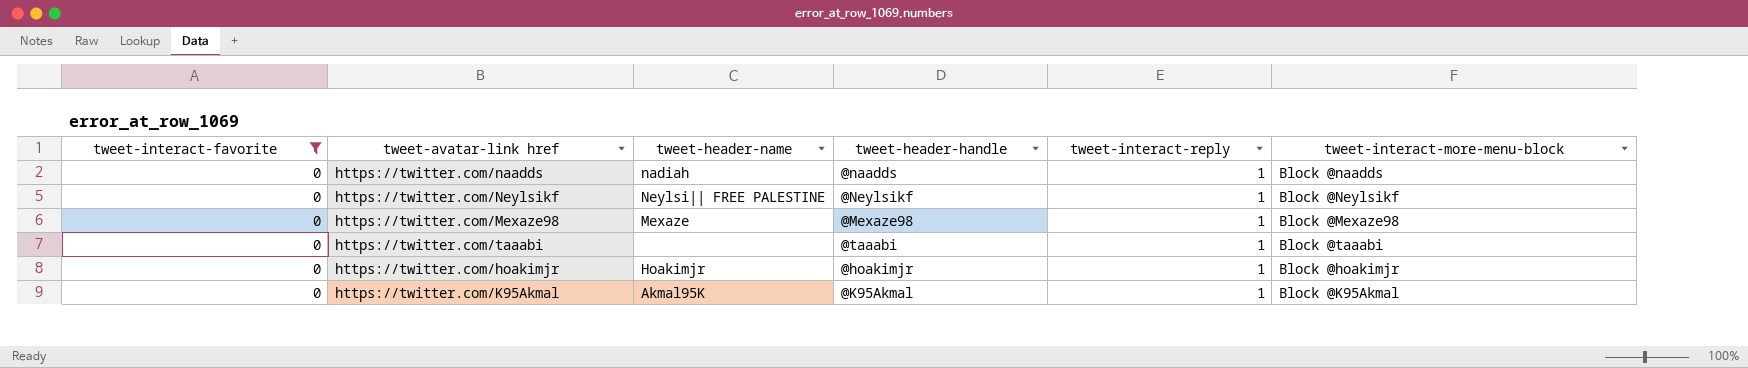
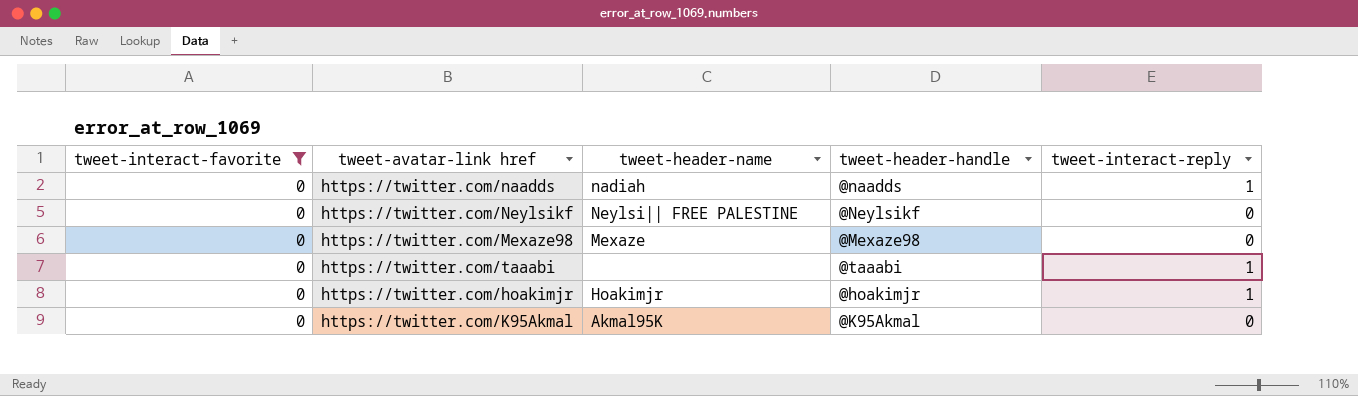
column tweet-interact-more-menu-block | position: 6 -> none
https://twitter.com/Neylsikf | tweet-interact-reply: 1 -> 0
https://twitter.com/Mexaze98 | tweet-interact-reply: 1 -> 0
https://twitter.com/K95Akmal | tweet-interact-reply: 1 -> 0

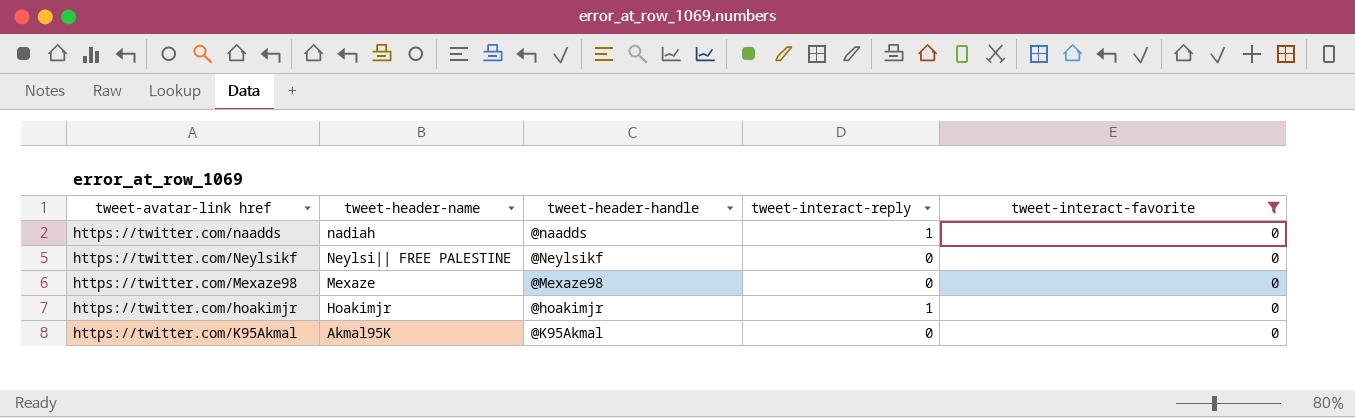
column tweet-interact-favorite | position: 1 -> 5
row https://twitter.com/taaabi: 0 | none | @taaabi | 1 -> none

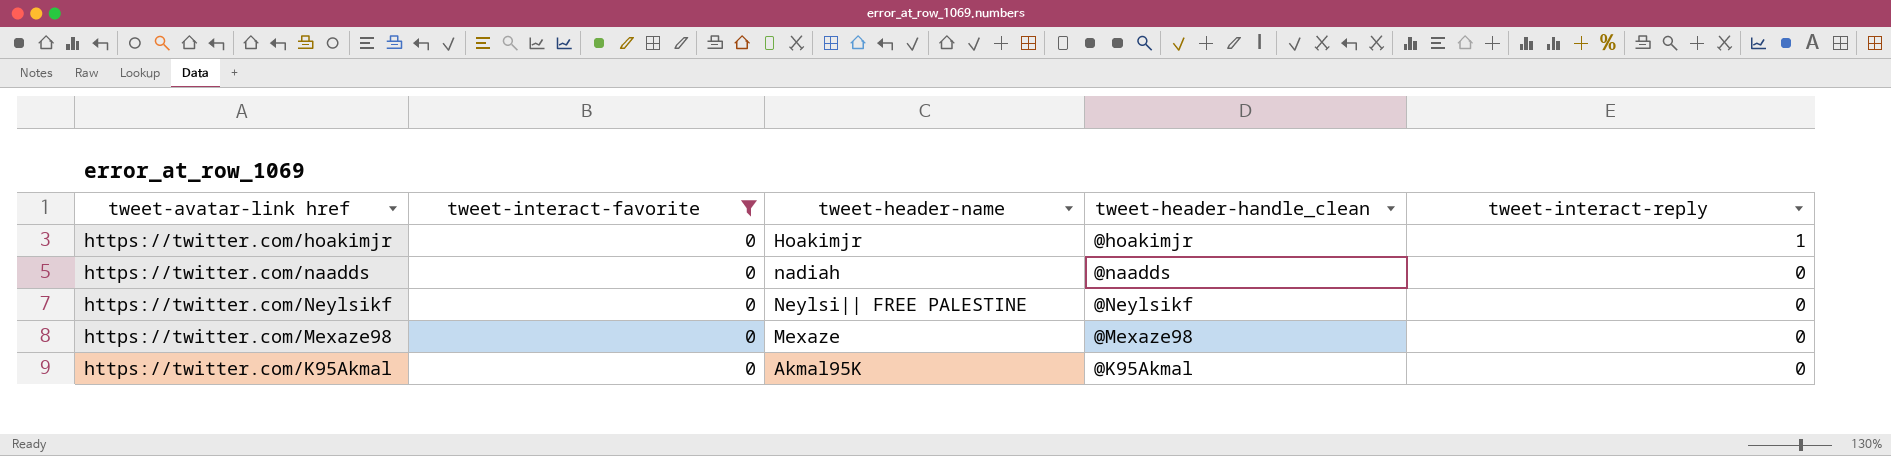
row order: none -> tweet-interact-reply descending
column tweet-interact-favorite | position: 5 -> 2
column name: tweet-header-handle -> tweet-header-handle_clean
https://twitter.com/naadds | tweet-interact-reply: 1 -> 0

